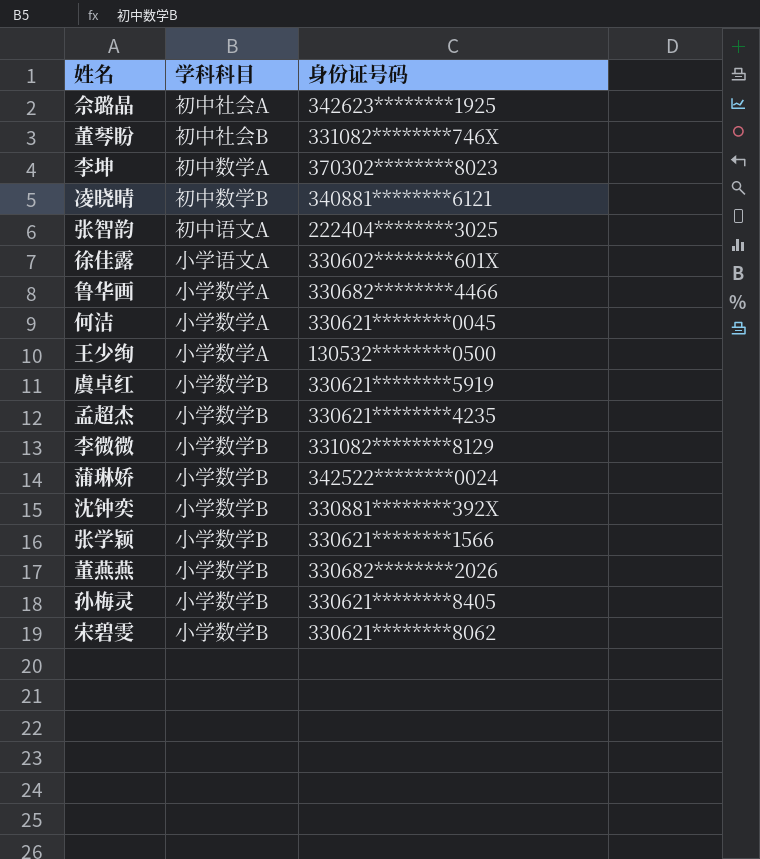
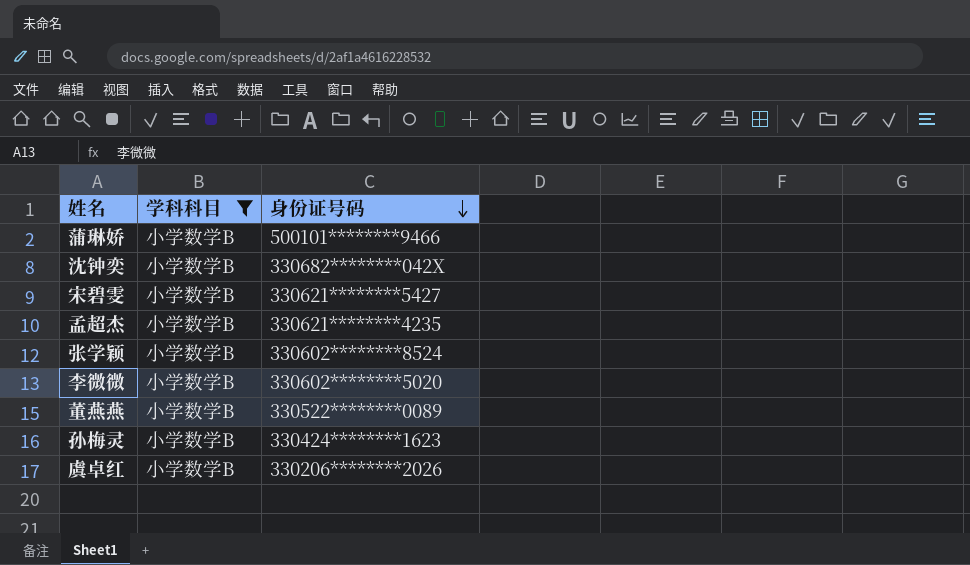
filter: none -> 学科科目 = 小学数学B
row order: none -> 身份证号码 descending
蒲琳娇 | 身份证号码: 342522********0024 -> 500101********9466
沈钟奕 | 身份证号码: 330881********392X -> 330682********042X
宋碧雯 | 身份证号码: 330621********8062 -> 330621********5427
张学颖 | 身份证号码: 330621********1566 -> 330602********8524
李微微 | 身份证号码: 331082********8129 -> 330602********5020
董燕燕 | 身份证号码: 330682********2026 -> 330522********0089
孙梅灵 | 身份证号码: 330621********8405 -> 330424********1623
虞卓红 | 身份证号码: 330621********5919 -> 330206********2026

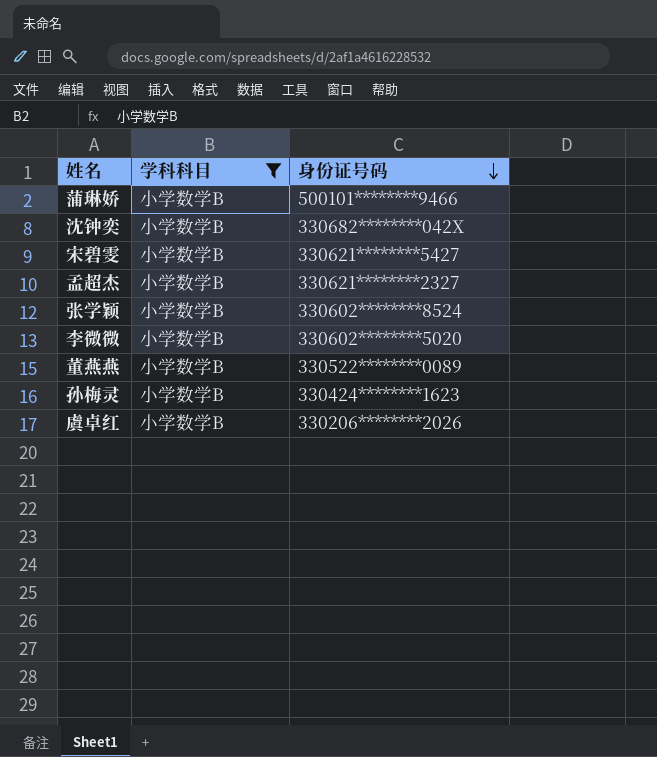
孟超杰 | 身份证号码: 330621********4235 -> 330621********2327

